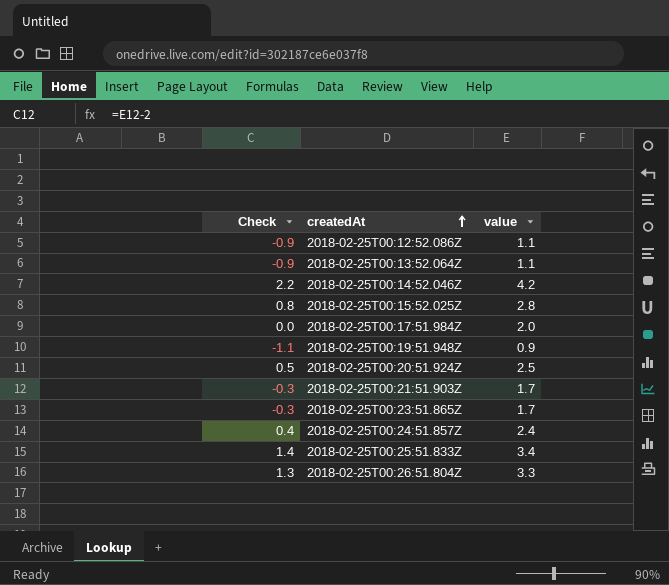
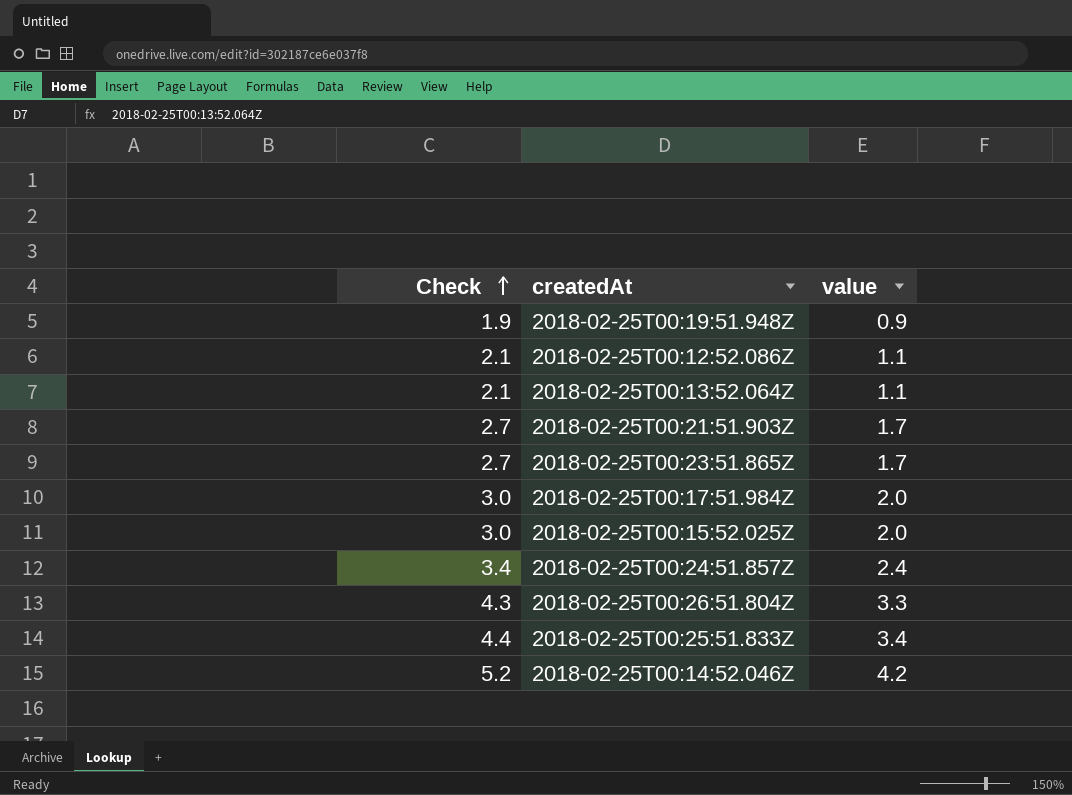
row order: createdAt ascending -> Check ascending
column Check | formula: [value] - 2 -> [value] + 1
row 2018-02-25T00:20:51.924Z: 0.5 | 2.5 -> none
2018-02-25T00:15:52.025Z | value: 2.8 -> 2.0

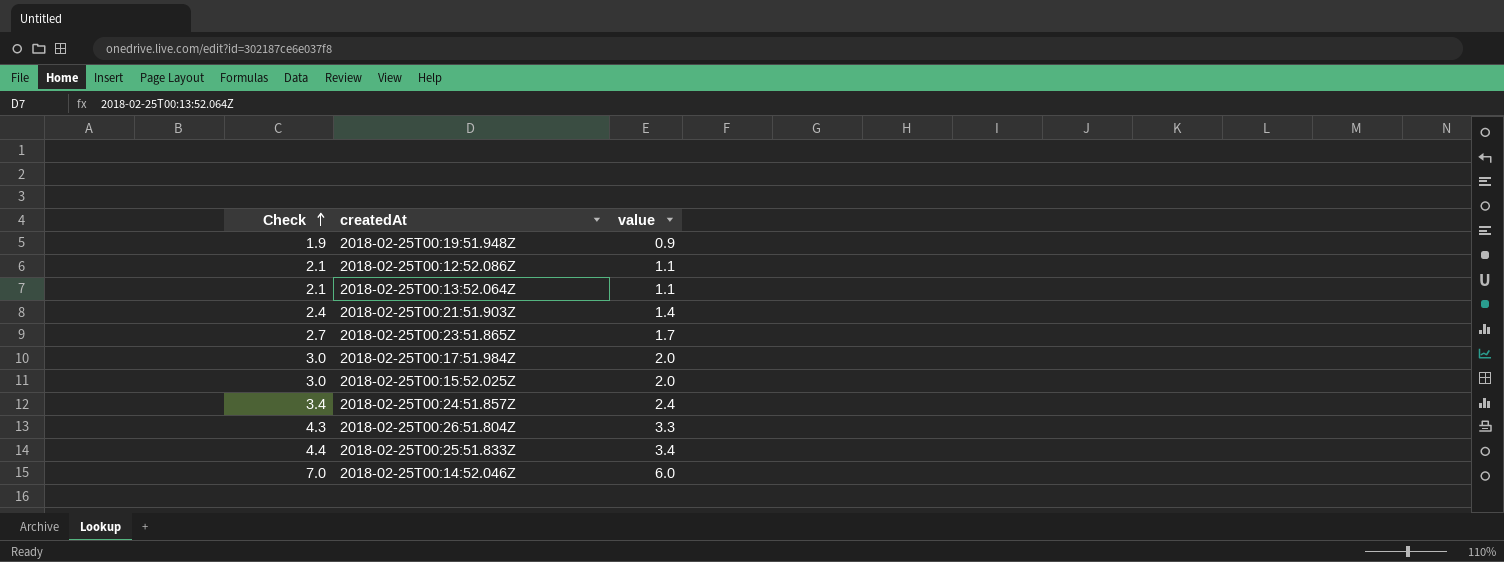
2018-02-25T00:21:51.903Z | Check: 2.7 -> 2.4
2018-02-25T00:21:51.903Z | value: 1.7 -> 1.4
2018-02-25T00:14:52.046Z | Check: 5.2 -> 7.0
2018-02-25T00:14:52.046Z | value: 4.2 -> 6.0

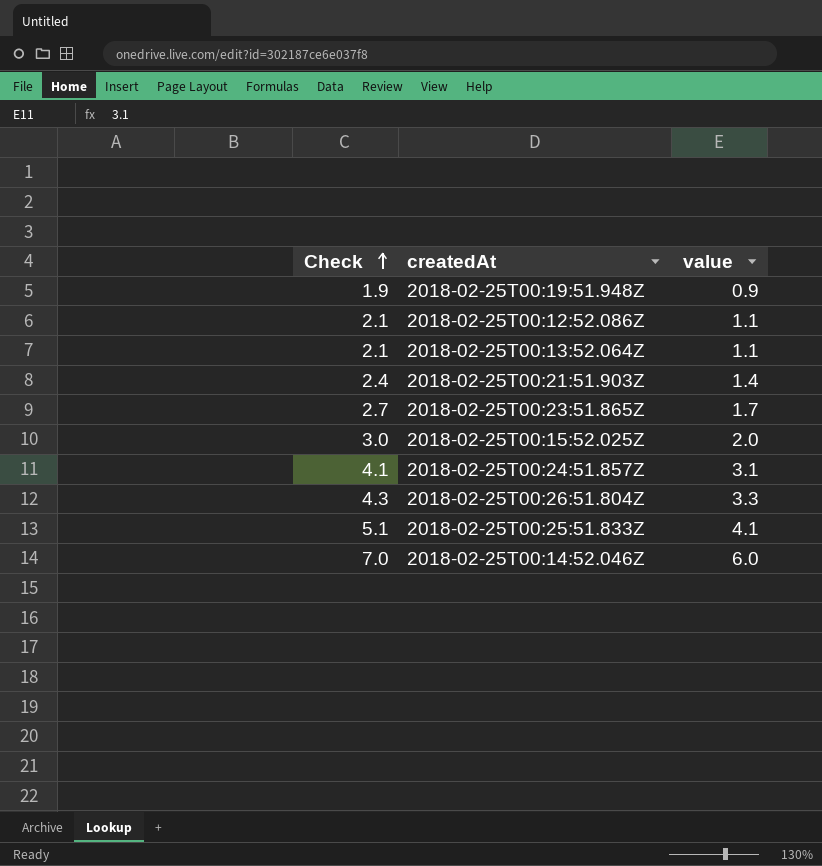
row 2018-02-25T00:17:51.984Z: 3.0 | 2.0 -> none
2018-02-25T00:24:51.857Z | Check: 3.4 -> 4.1
2018-02-25T00:24:51.857Z | value: 2.4 -> 3.1
2018-02-25T00:25:51.833Z | Check: 4.4 -> 5.1
2018-02-25T00:25:51.833Z | value: 3.4 -> 4.1

